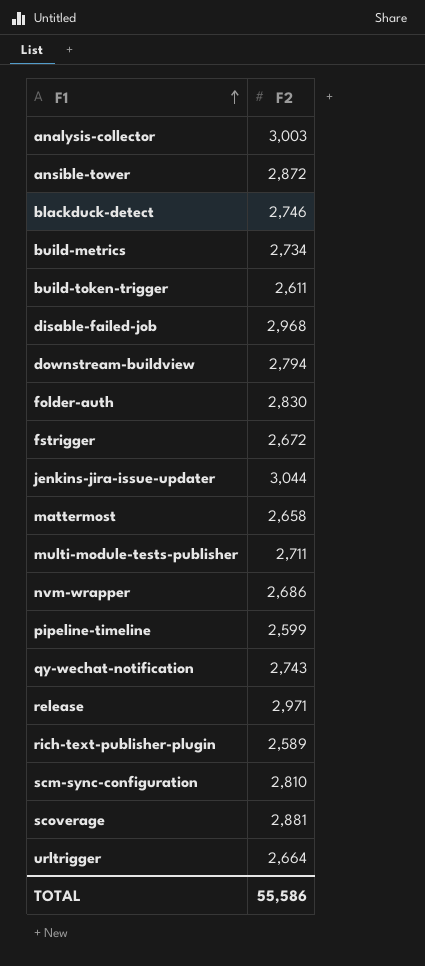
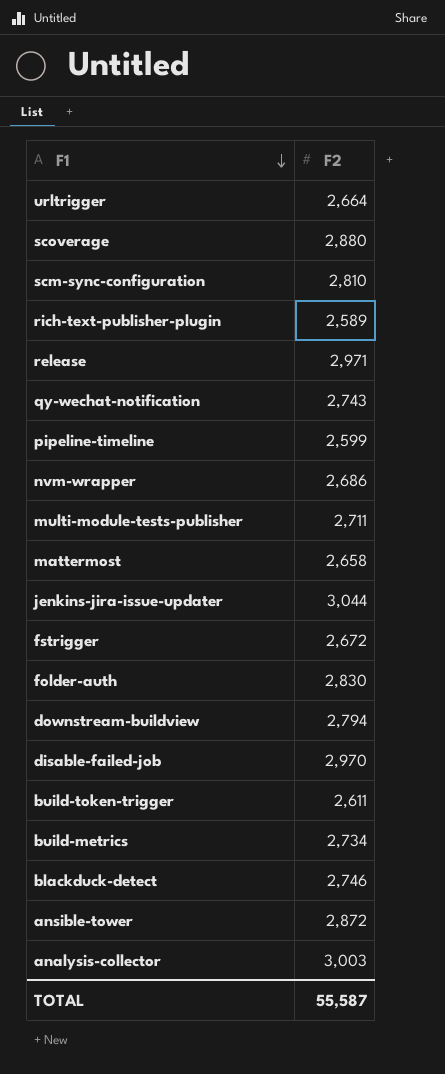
row order: F1 ascending -> F1 descending
scoverage | F2: 2,881 -> 2,880
disable-failed-job | F2: 2,968 -> 2,970
TOTAL | F2: 55,586 -> 55,587

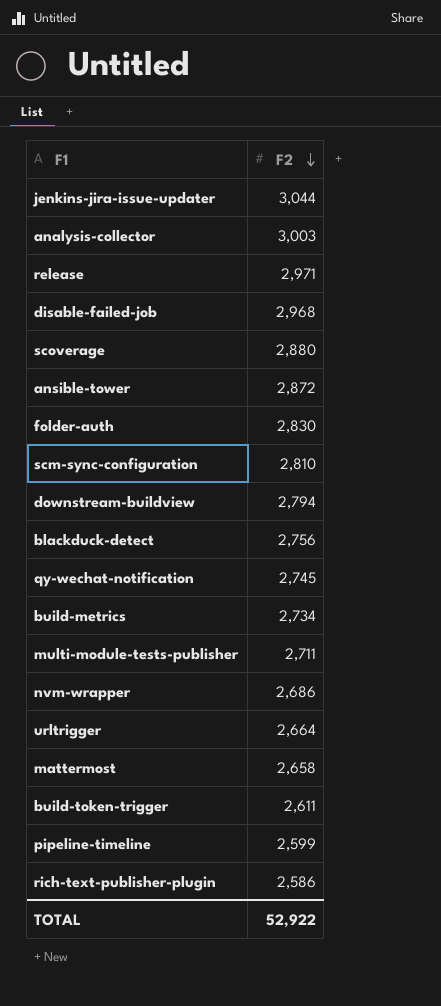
row order: F1 descending -> F2 descending
row fstrigger: 2,672 -> none
disable-failed-job | F2: 2,970 -> 2,968
blackduck-detect | F2: 2,746 -> 2,756
qy-wechat-notification | F2: 2,743 -> 2,745
rich-text-publisher-plugin | F2: 2,589 -> 2,586
TOTAL | F2: 55,587 -> 52,922

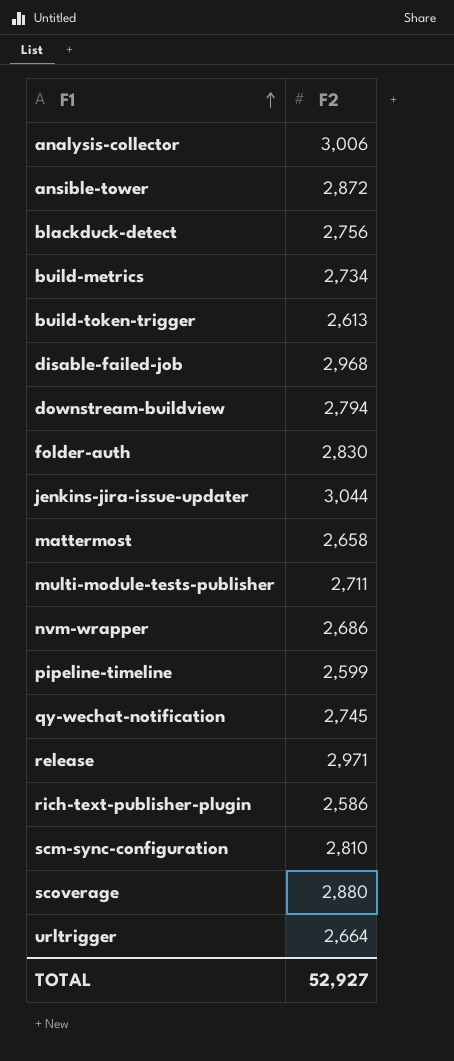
row order: F2 descending -> F1 ascending
analysis-collector | F2: 3,003 -> 3,006
build-token-trigger | F2: 2,611 -> 2,613
TOTAL | F2: 52,922 -> 52,927

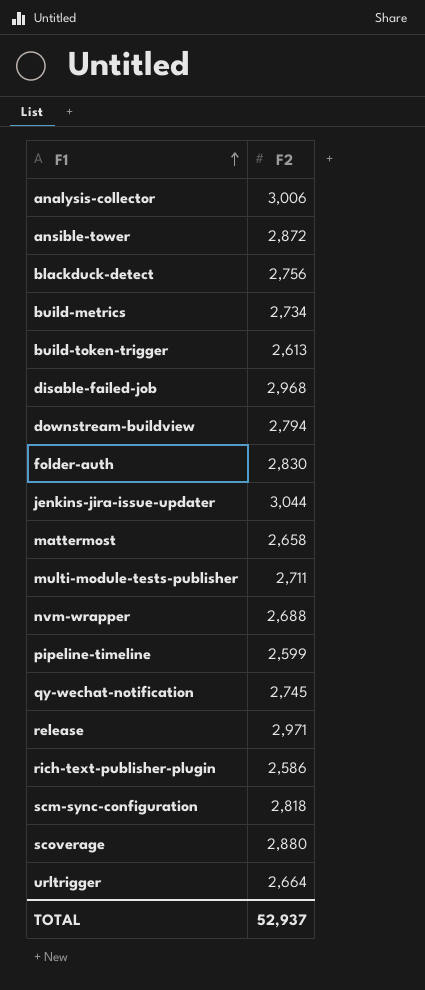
nvm-wrapper | F2: 2,686 -> 2,688
scm-sync-configuration | F2: 2,810 -> 2,818
TOTAL | F2: 52,927 -> 52,937

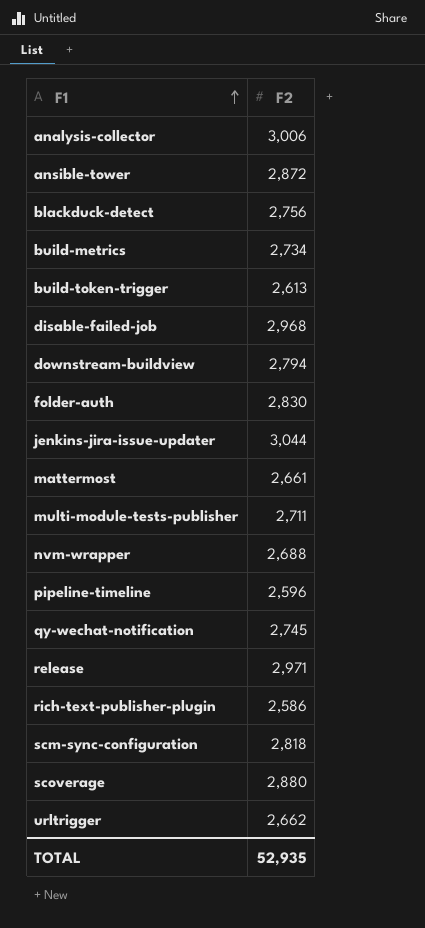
mattermost | F2: 2,658 -> 2,661
pipeline-timeline | F2: 2,599 -> 2,596
urltrigger | F2: 2,664 -> 2,662
TOTAL | F2: 52,937 -> 52,935

